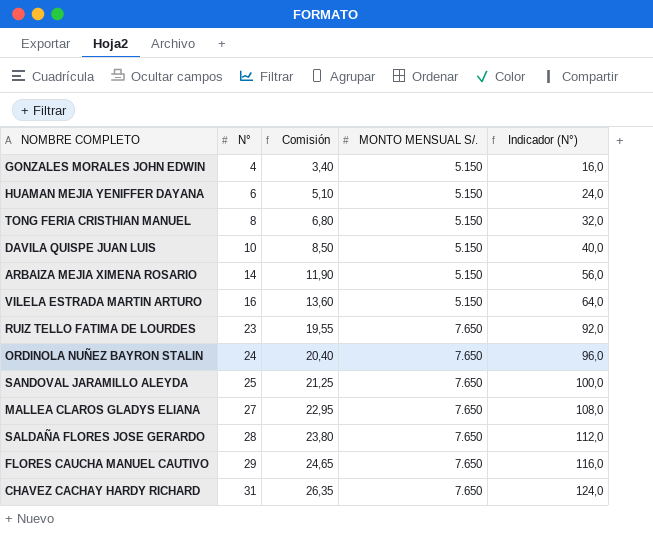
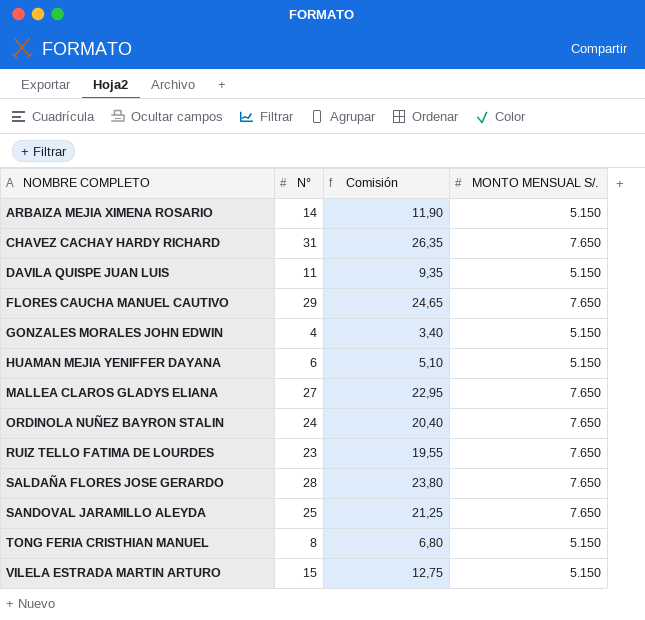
row order: N° ascending -> NOMBRE COMPLETO ascending
column Indicador (N°) | formula: [N°] * 4 -> none
DAVILA QUISPE JUAN LUIS | N°: 10 -> 11
DAVILA QUISPE JUAN LUIS | Comisión: 8,50 -> 9,35
VILELA ESTRADA MARTIN ARTURO | N°: 16 -> 15
VILELA ESTRADA MARTIN ARTURO | Comisión: 13,60 -> 12,75

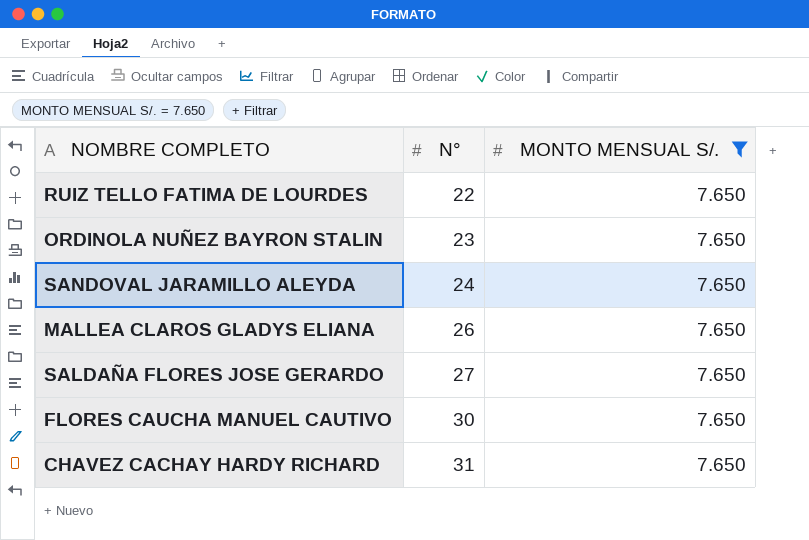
filter: none -> MONTO MENSUAL S/. = 7.650
row order: NOMBRE COMPLETO ascending -> N° ascending
column Comisión | formula: [N°] * 0,85 -> none
RUIZ TELLO FATIMA DE LOURDES | N°: 23 -> 22
ORDINOLA NUÑEZ BAYRON STALIN | N°: 24 -> 23
SANDOVAL JARAMILLO ALEYDA | N°: 25 -> 24
MALLEA CLAROS GLADYS ELIANA | N°: 27 -> 26
SALDAÑA FLORES JOSE GERARDO | N°: 28 -> 27
FLORES CAUCHA MANUEL CAUTIVO | N°: 29 -> 30

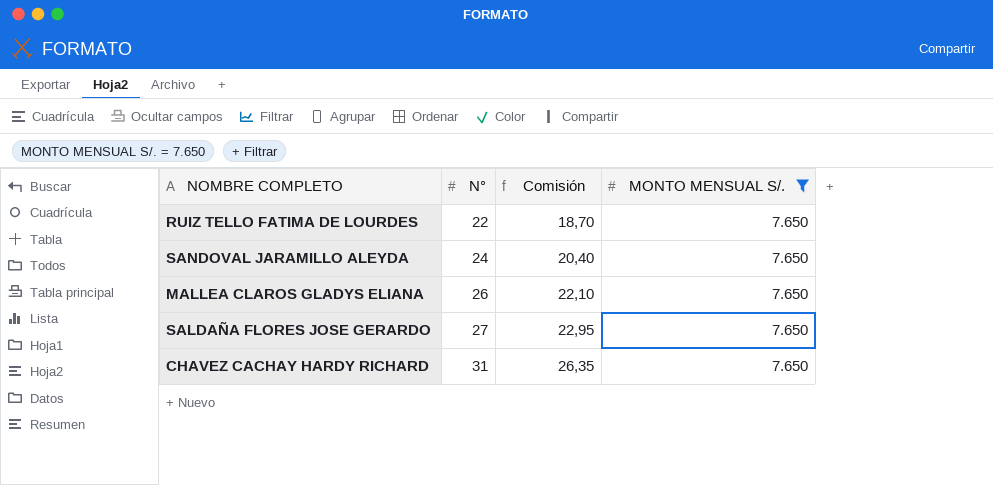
column Comisión | formula: none -> [N°] * 0,85
row ORDINOLA NUÑEZ BAYRON STALIN: 23 | 7.650 -> none
row FLORES CAUCHA MANUEL CAUTIVO: 30 | 7.650 -> none

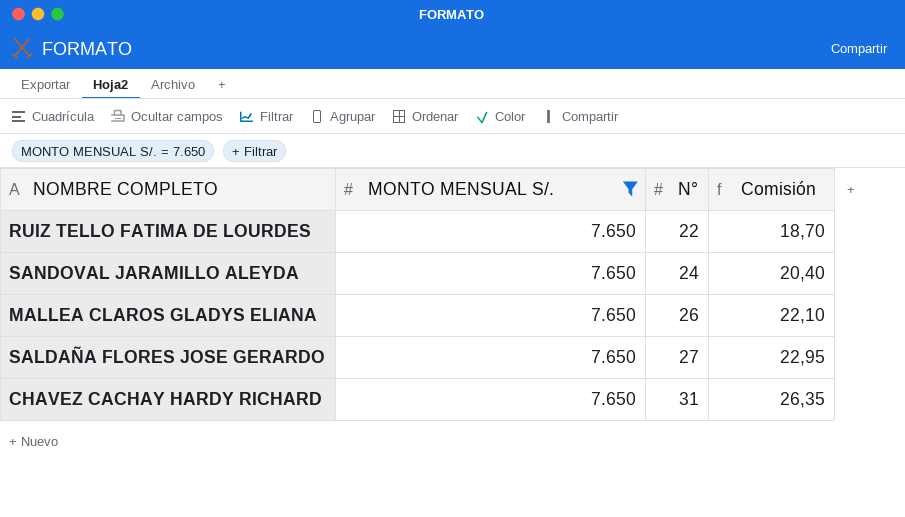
column MONTO MENSUAL S/. | position: 4 -> 2

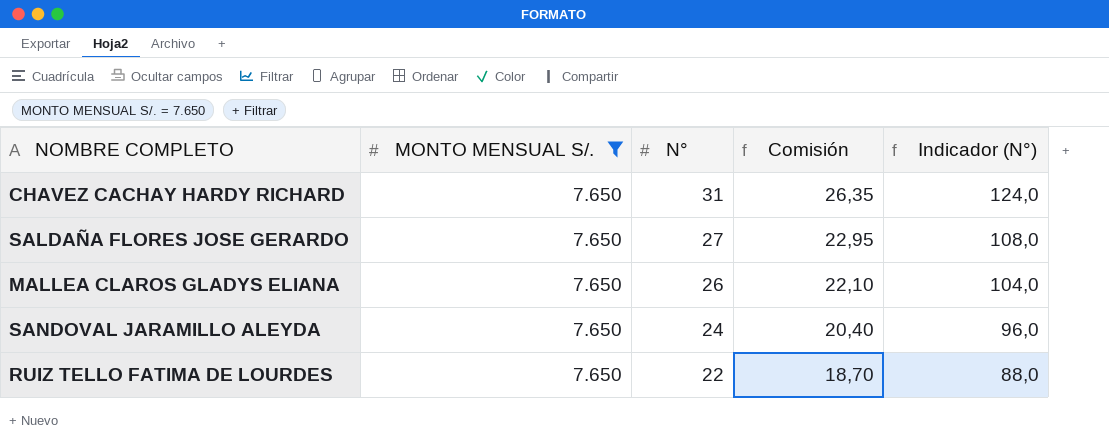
row order: N° ascending -> N° descending
column Indicador (N°) | formula: none -> [N°] * 4

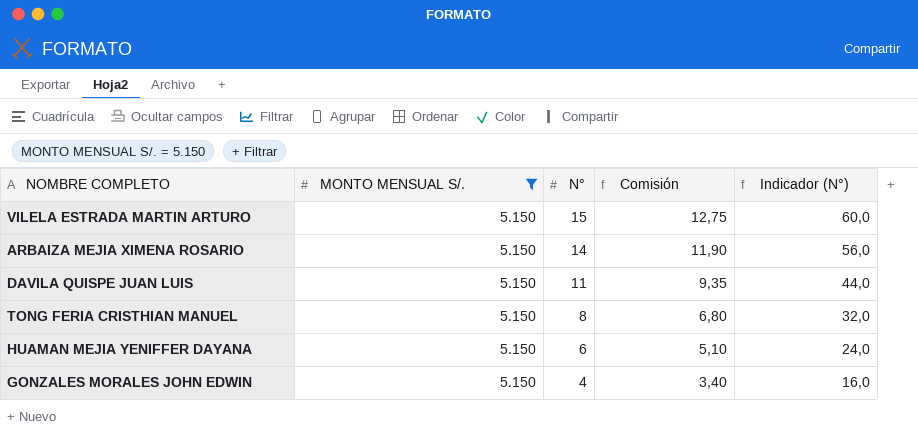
filter: MONTO MENSUAL S/. = 7.650 -> MONTO MENSUAL S/. = 5.150

